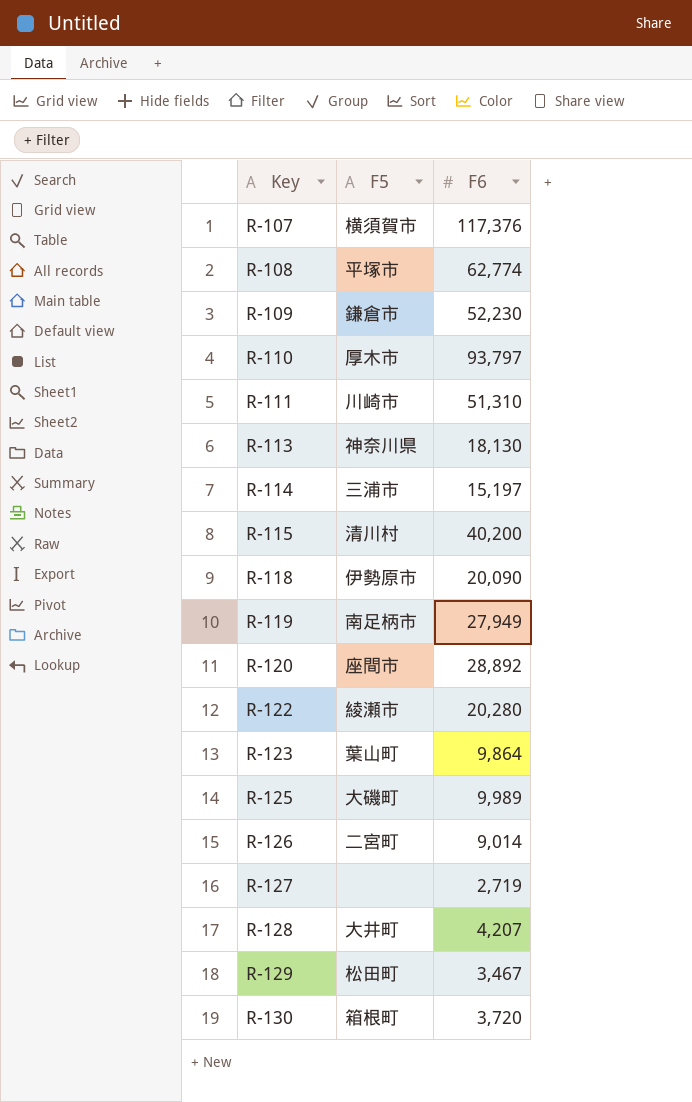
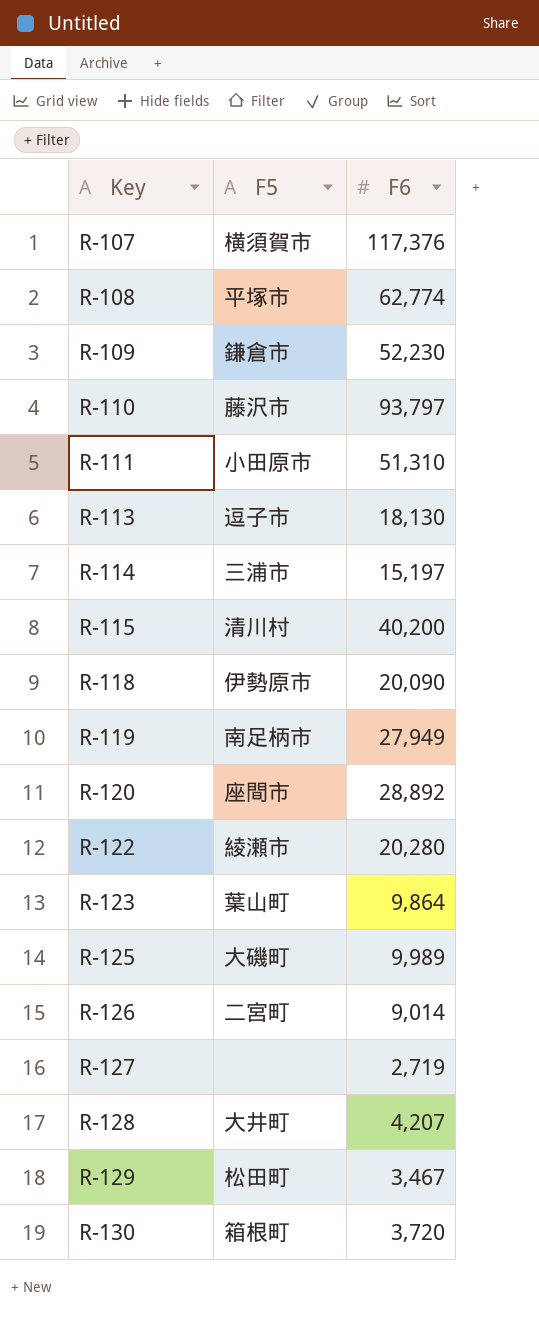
R-110 | F5: 厚木市 -> 藤沢市
R-111 | F5: 川崎市 -> 小田原市
R-113 | F5: 神奈川県 -> 逗子市

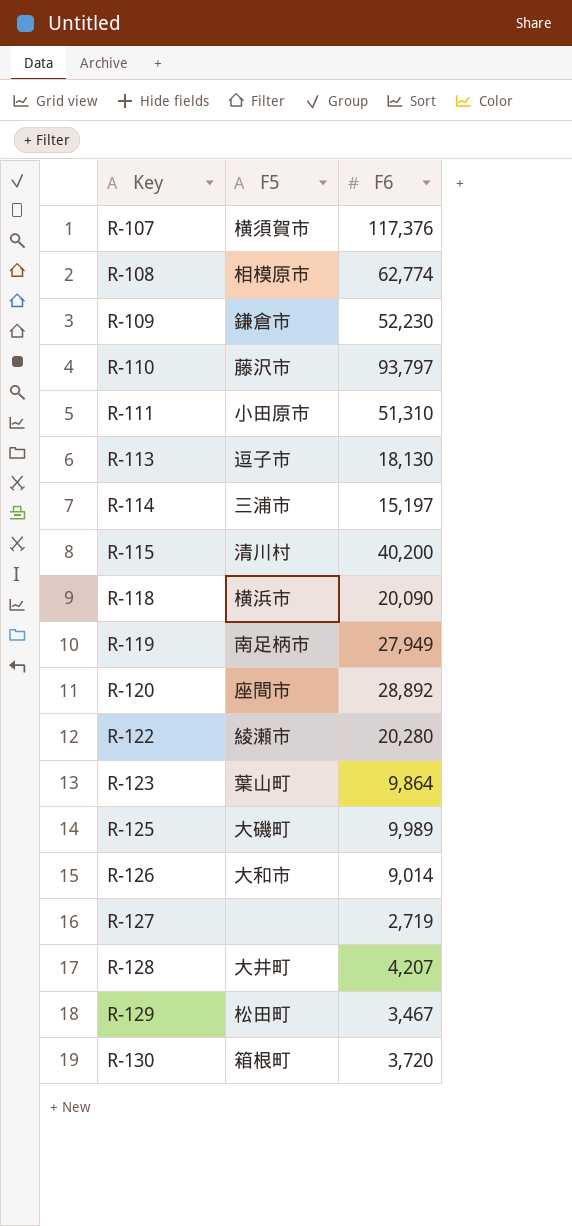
R-108 | F5: 平塚市 -> 相模原市
R-118 | F5: 伊勢原市 -> 横浜市
R-126 | F5: 二宮町 -> 大和市

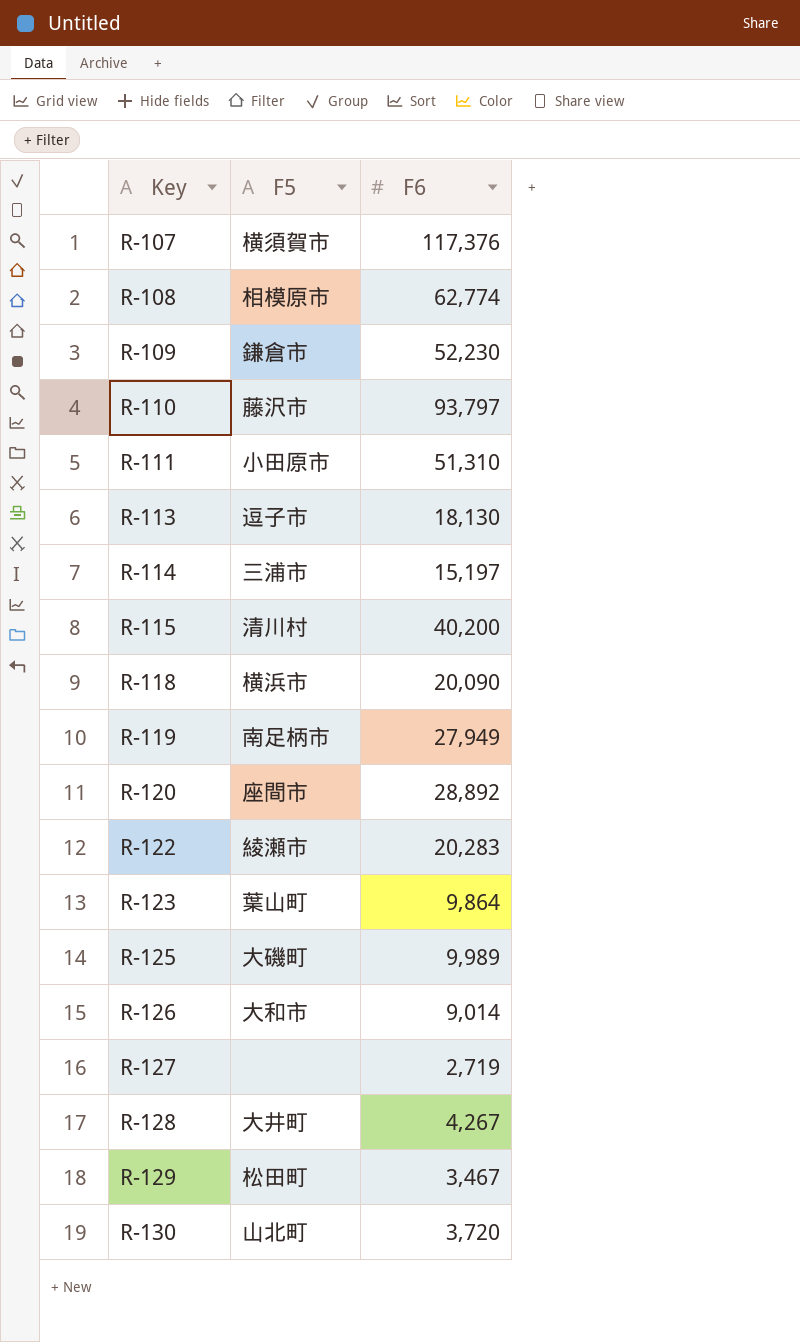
R-122 | F6: 20,280 -> 20,283
R-128 | F6: 4,207 -> 4,267
R-130 | F5: 箱根町 -> 山北町

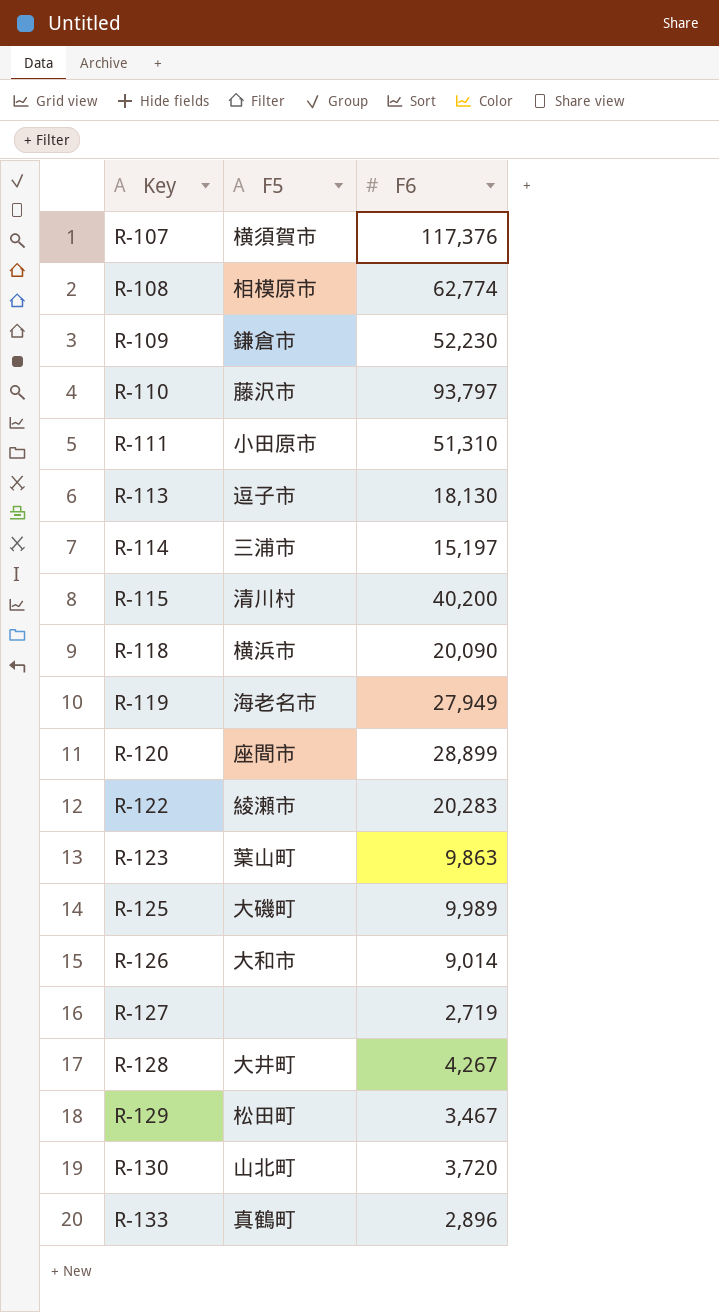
R-119 | F5: 南足柄市 -> 海老名市
R-120 | F6: 28,892 -> 28,899
R-123 | F6: 9,864 -> 9,863
row R-133: none -> 真鶴町 | 2,896

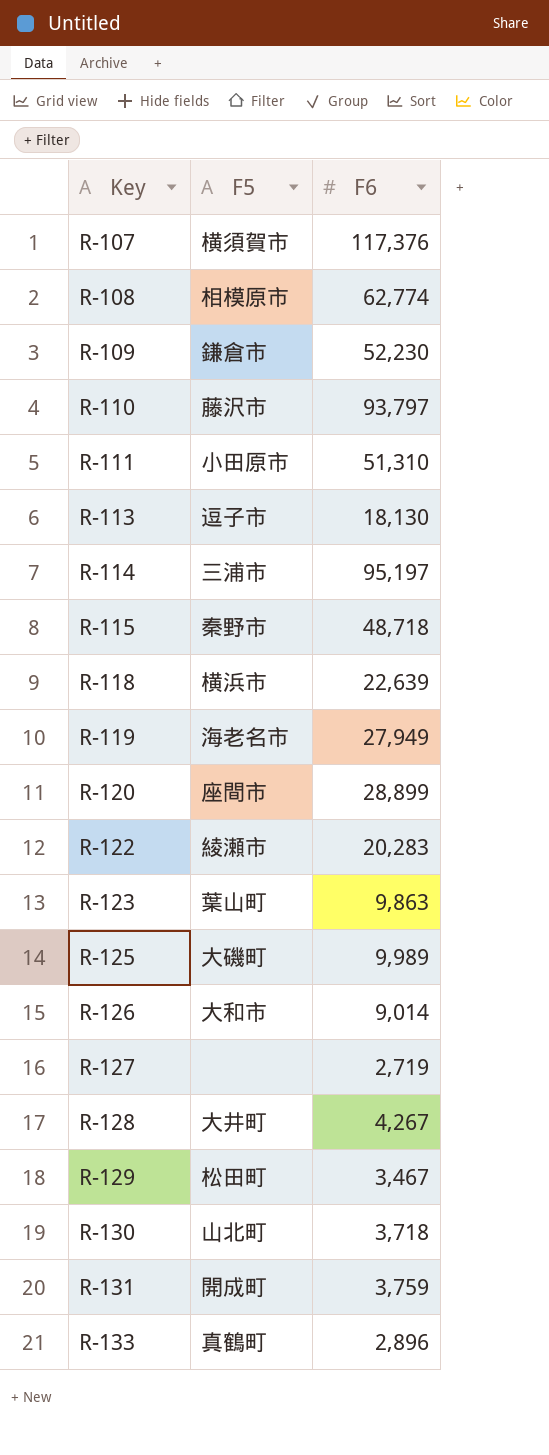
R-114 | F6: 15,197 -> 95,197
R-115 | F5: 清川村 -> 秦野市
R-115 | F6: 40,200 -> 48,718
R-118 | F6: 20,090 -> 22,639
R-130 | F6: 3,720 -> 3,718
row R-131: none -> 開成町 | 3,759

